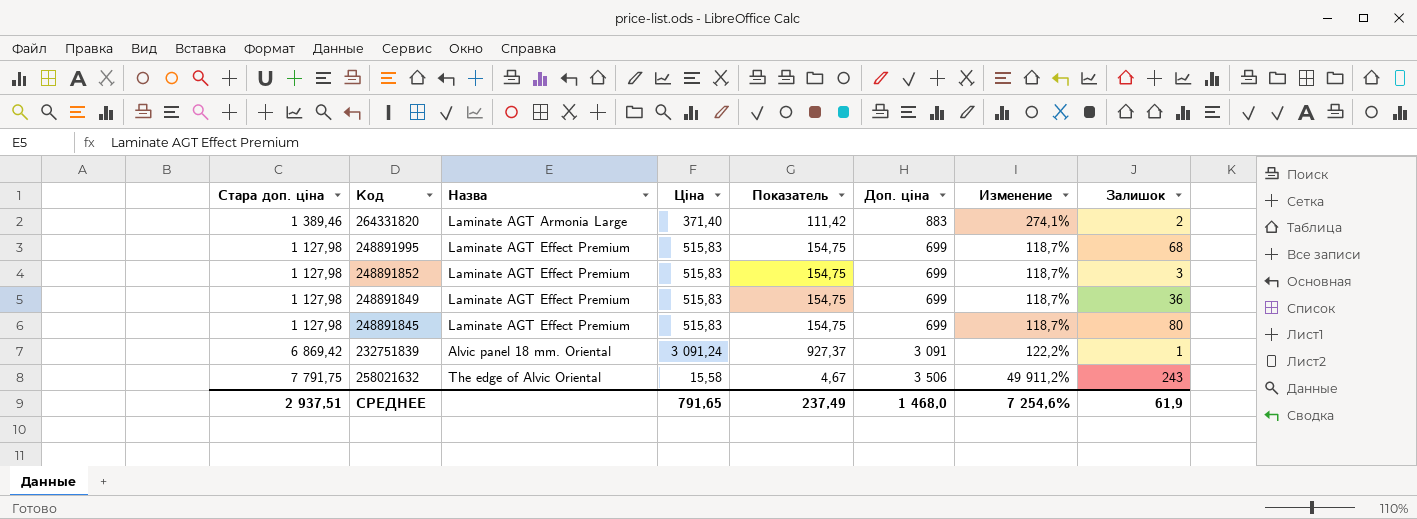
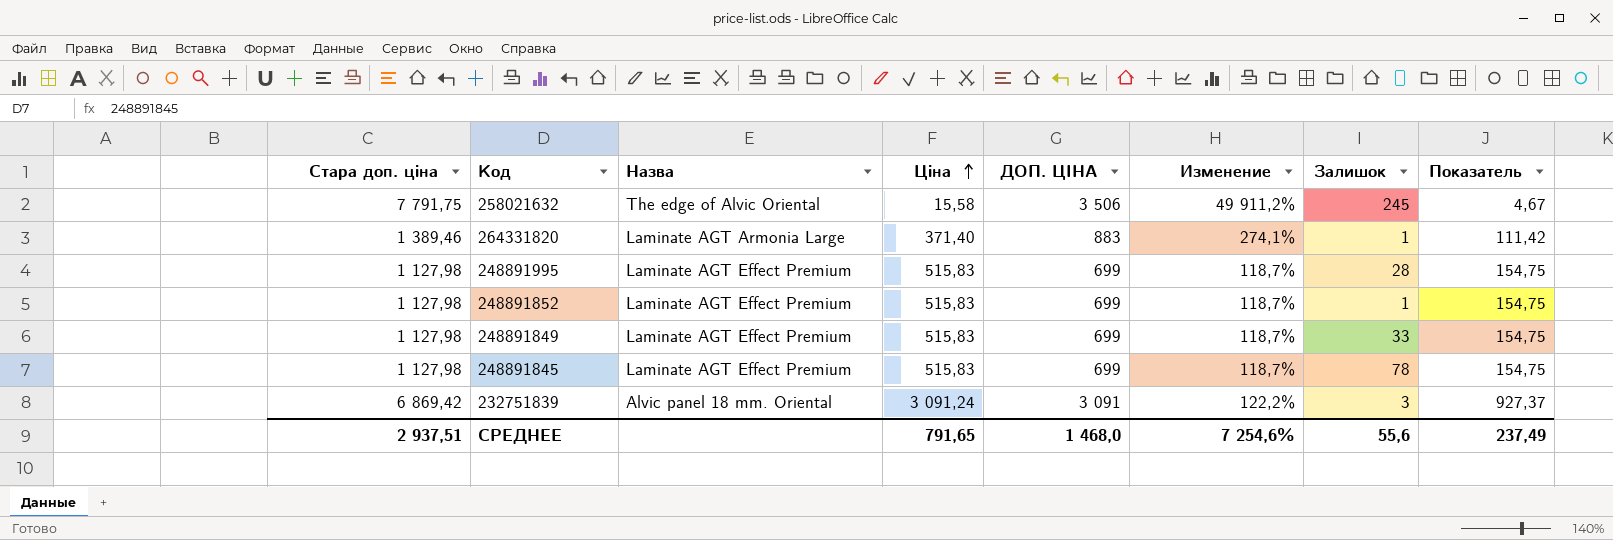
row order: none -> Ціна ascending
column name: Доп. ціна -> ДОП. ЦІНА
column Показатель | position: 5 -> 8
258021632 | Залишок: 243 -> 245
264331820 | Залишок: 2 -> 1
248891995 | Залишок: 68 -> 28
248891852 | Залишок: 3 -> 1
248891849 | Залишок: 36 -> 33
248891845 | Залишок: 80 -> 78
232751839 | Залишок: 1 -> 3
СРЕДНЕЕ | Залишок: 61,9 -> 55,6

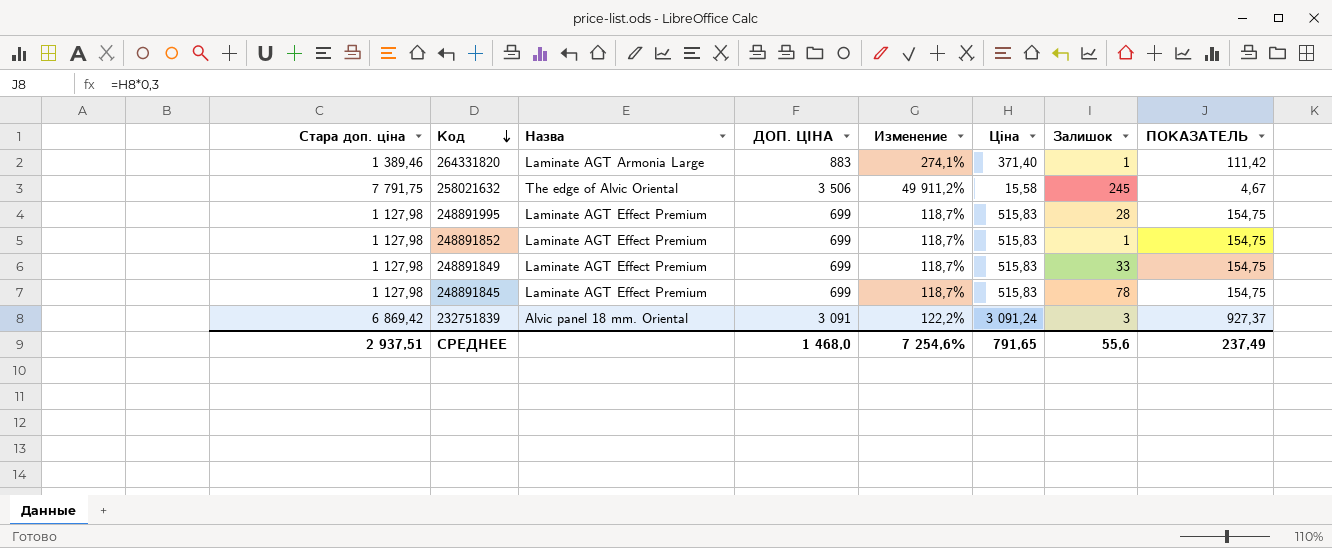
row order: Ціна ascending -> Код descending
column Ціна | position: 4 -> 6
column name: Показатель -> ПОКАЗАТЕЛЬ

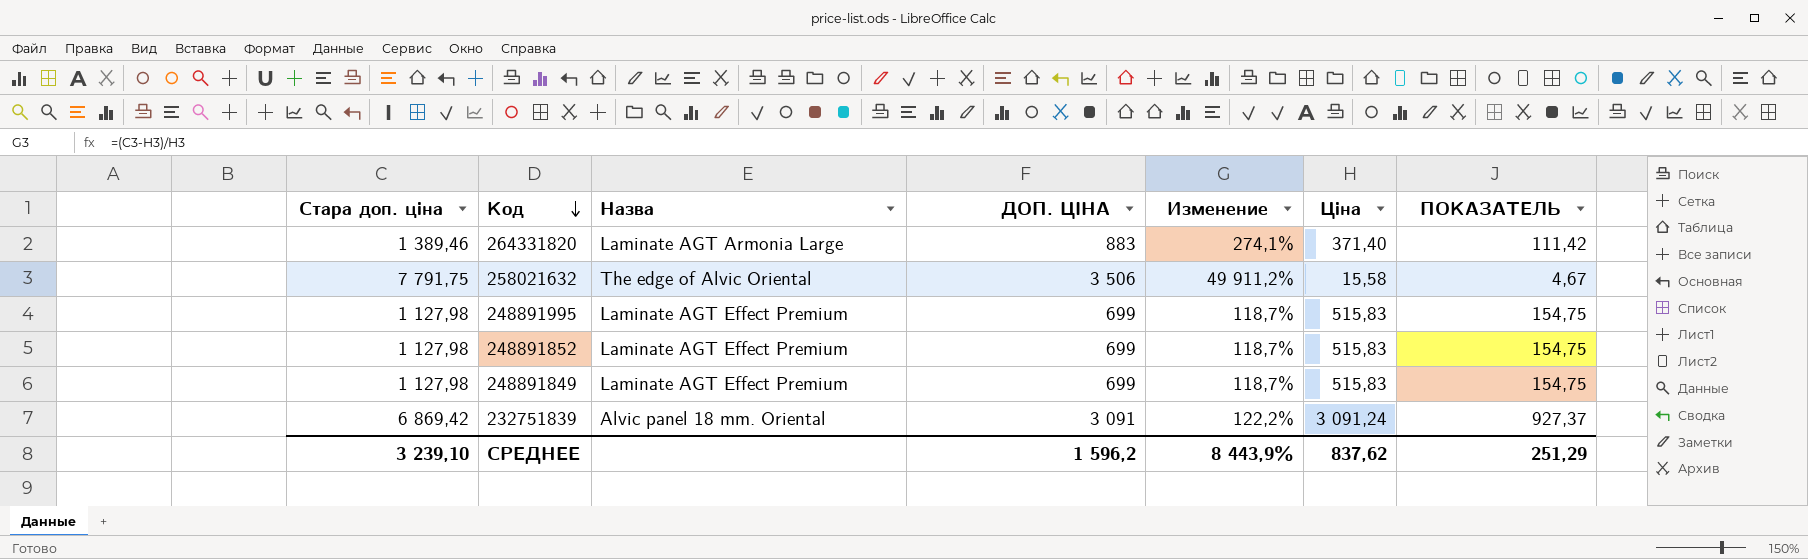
column Залишок | position: 7 -> none
row 248891845: 1 127,98 | Laminate AGT Effect Premium | 699 | 118,7% | 515,83 | 78 | 154,75 -> none
СРЕДНЕЕ | Стара доп. ціна: 2 937,51 -> 3 239,10
СРЕДНЕЕ | ДОП. ЦІНА: 1 468,0 -> 1 596,2
СРЕДНЕЕ | Изменение: 7 254,6% -> 8 443,9%
СРЕДНЕЕ | Ціна: 791,65 -> 837,62
СРЕДНЕЕ | ПОКАЗАТЕЛЬ: 237,49 -> 251,29

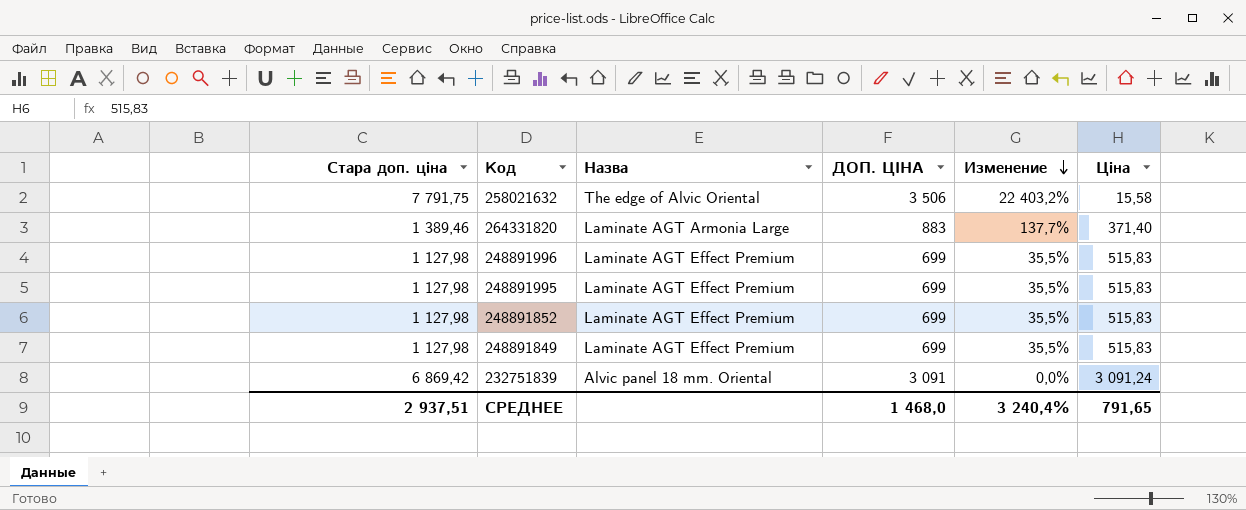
row order: Код descending -> Изменение descending
column ПОКАЗАТЕЛЬ | formula: [Ціна] * 0,3 -> none
column Изменение | formula: ([Стара доп. ціна] - [Ціна]) / [Ціна] -> ([ДОП. ЦІНА] - [Ціна]) / [Ціна]
row 248891996: none -> 1 127,98 | Laminate AGT Effect Premium | 699 | 35,5% | 515,83
СРЕДНЕЕ | Стара доп. ціна: 3 239,10 -> 2 937,51
СРЕДНЕЕ | ДОП. ЦІНА: 1 596,2 -> 1 468,0
СРЕДНЕЕ | Изменение: 8 443,9% -> 3 240,4%
СРЕДНЕЕ | Ціна: 837,62 -> 791,65

